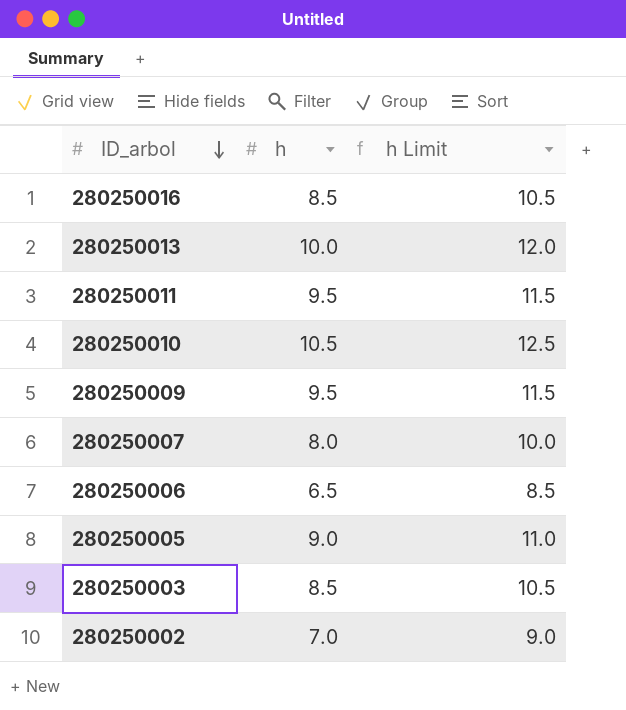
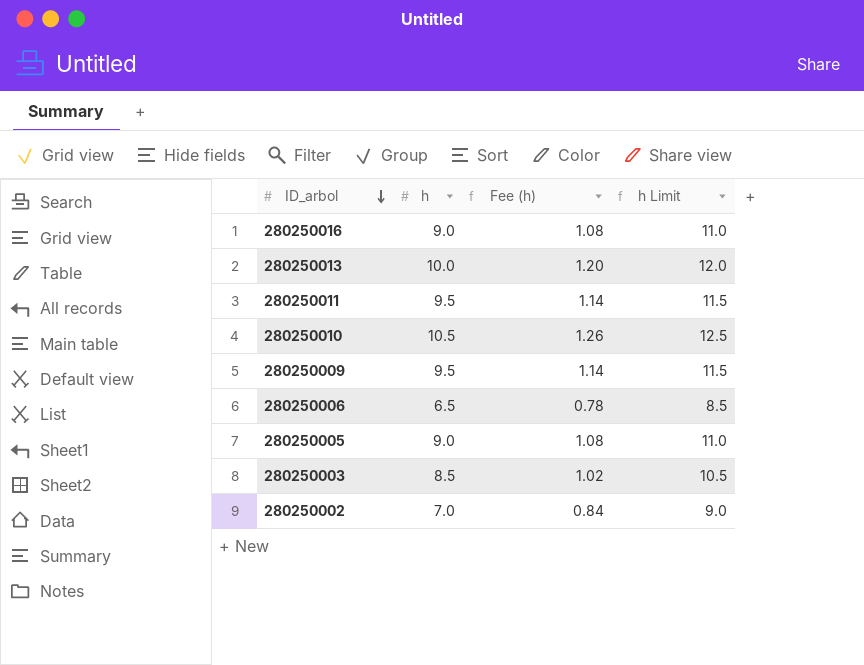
column Fee (h) | formula: none -> [h] * 0.12
row 280250007: 8.0 | 10.0 -> none
280250016 | h: 8.5 -> 9.0
280250016 | h Limit: 10.5 -> 11.0

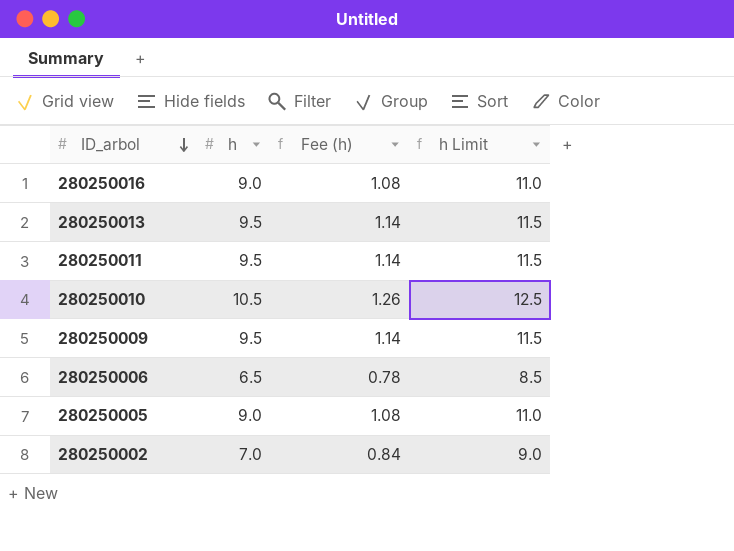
row 280250003: 8.5 | 1.02 | 10.5 -> none
280250013 | h: 10.0 -> 9.5
280250013 | Fee (h): 1.20 -> 1.14
280250013 | h Limit: 12.0 -> 11.5

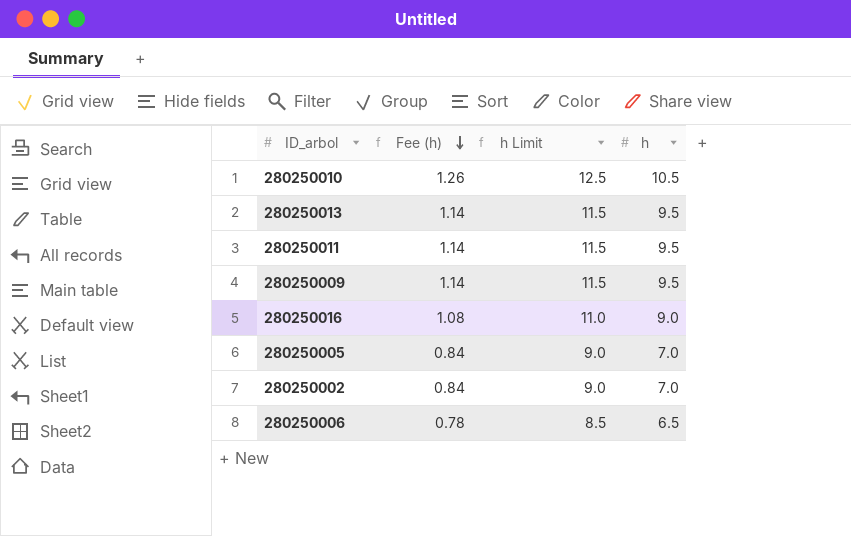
row order: ID_arbol descending -> Fee (h) descending
column h | position: 2 -> 4
280250005 | Fee (h): 1.08 -> 0.84
280250005 | h Limit: 11.0 -> 9.0
280250005 | h: 9.0 -> 7.0

